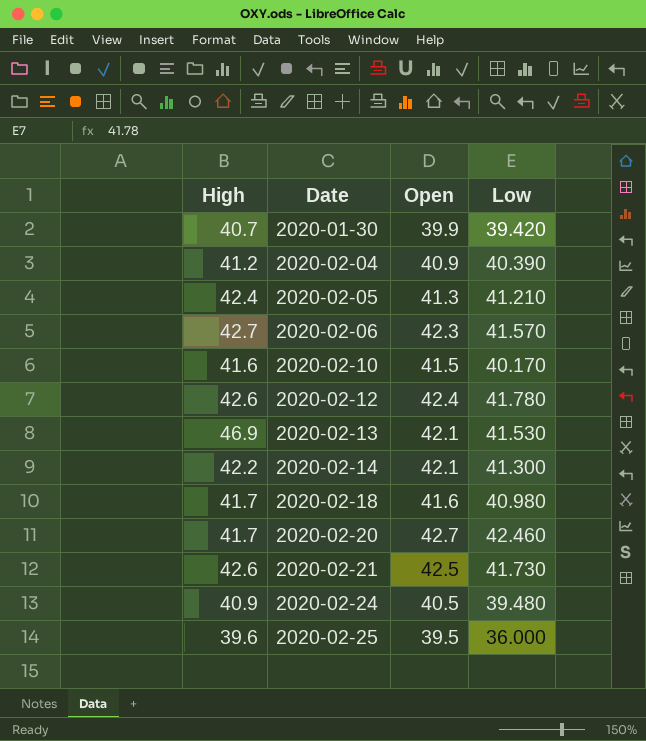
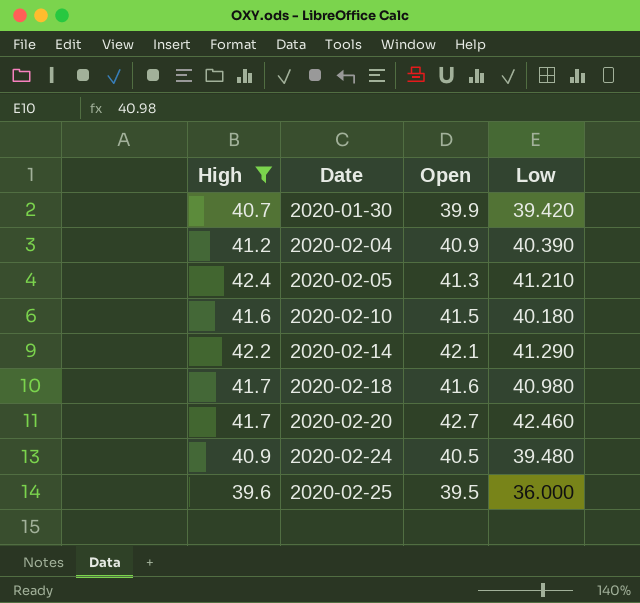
filter: none -> High <= 42.4
2020-02-10 | Low: 40.170 -> 40.180
2020-02-14 | Low: 41.300 -> 41.290

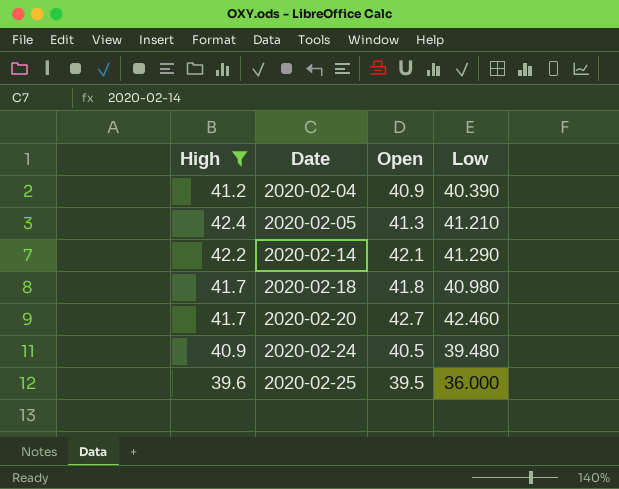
row 2020-01-30: 40.7 | 39.9 | 39.420 -> none
row 2020-02-10: 41.6 | 41.5 | 40.180 -> none
2020-02-18 | Open: 41.6 -> 41.8

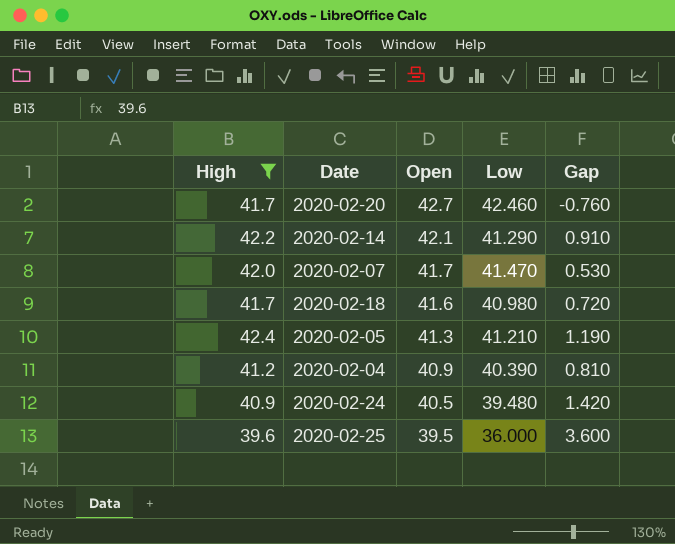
row order: Date ascending -> Open descending
column Gap | formula: none -> [High] - [Low]
row 2020-02-07: none -> 42.0 | 41.7 | 41.470 | 0.530
2020-02-18 | Open: 41.8 -> 41.6

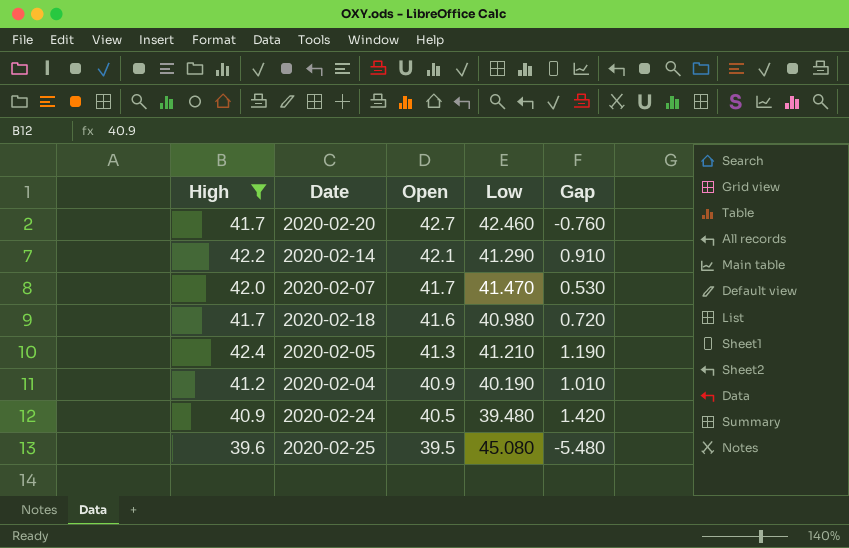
2020-02-04 | Low: 40.390 -> 40.190
2020-02-04 | Gap: 0.810 -> 1.010
2020-02-25 | Low: 36.000 -> 45.080
2020-02-25 | Gap: 3.600 -> -5.480

